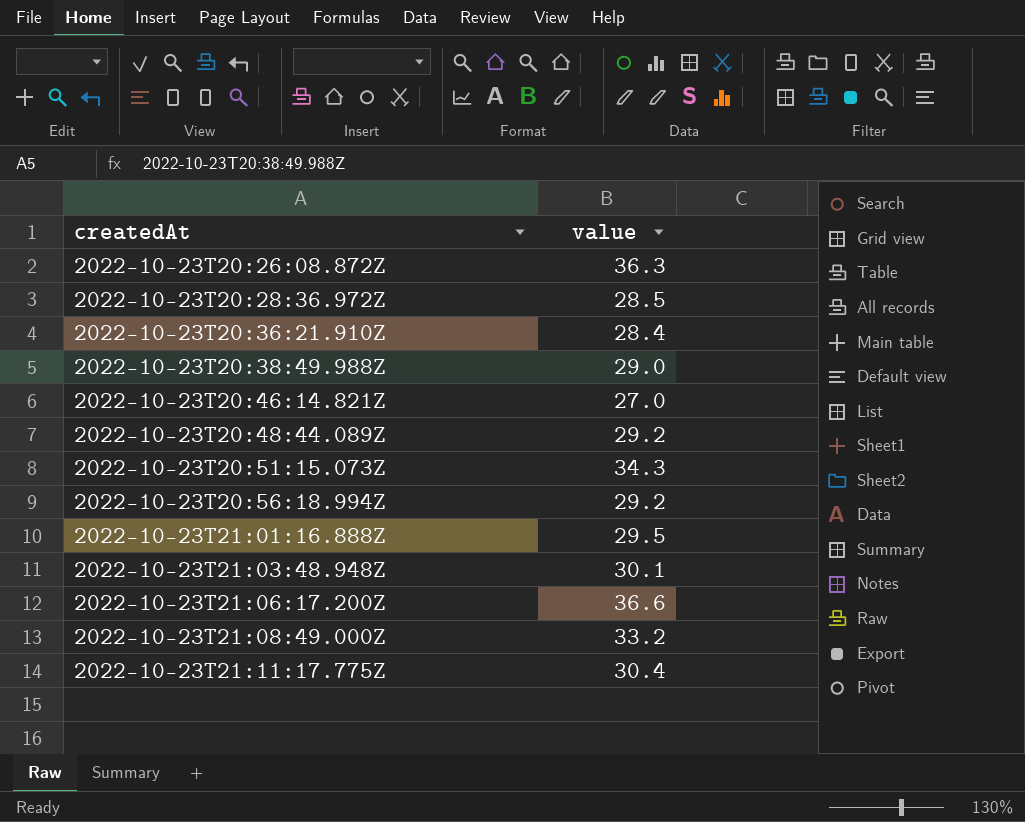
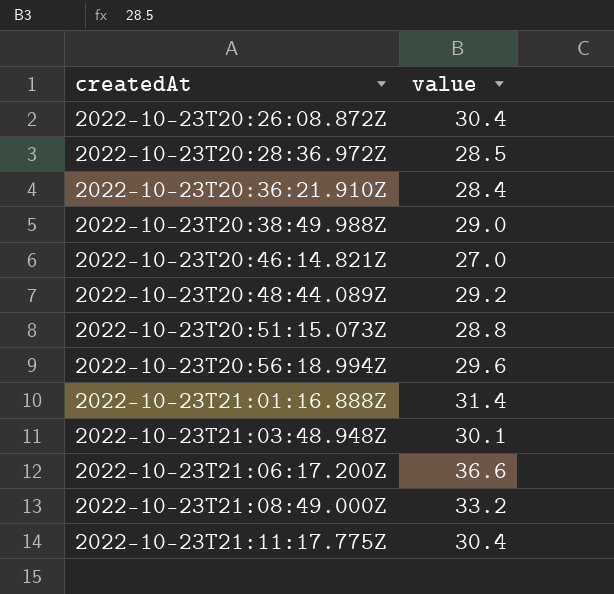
2022-10-23T20:26:08.872Z | value: 36.3 -> 30.4
2022-10-23T20:51:15.073Z | value: 34.3 -> 28.8
2022-10-23T20:56:18.994Z | value: 29.2 -> 29.6
2022-10-23T21:01:16.888Z | value: 29.5 -> 31.4

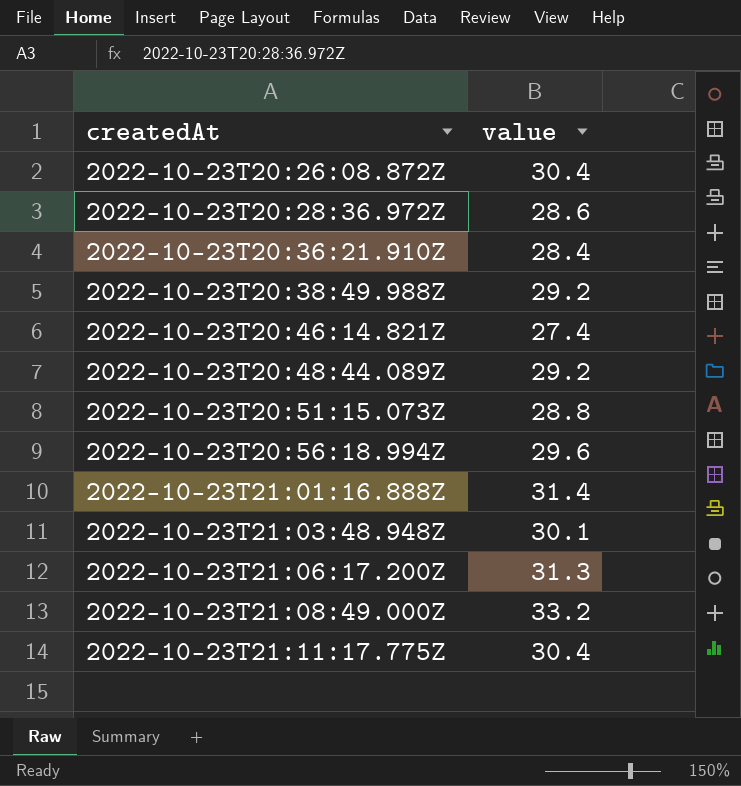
2022-10-23T20:28:36.972Z | value: 28.5 -> 28.6
2022-10-23T20:38:49.988Z | value: 29.0 -> 29.2
2022-10-23T20:46:14.821Z | value: 27.0 -> 27.4
2022-10-23T21:06:17.200Z | value: 36.6 -> 31.3

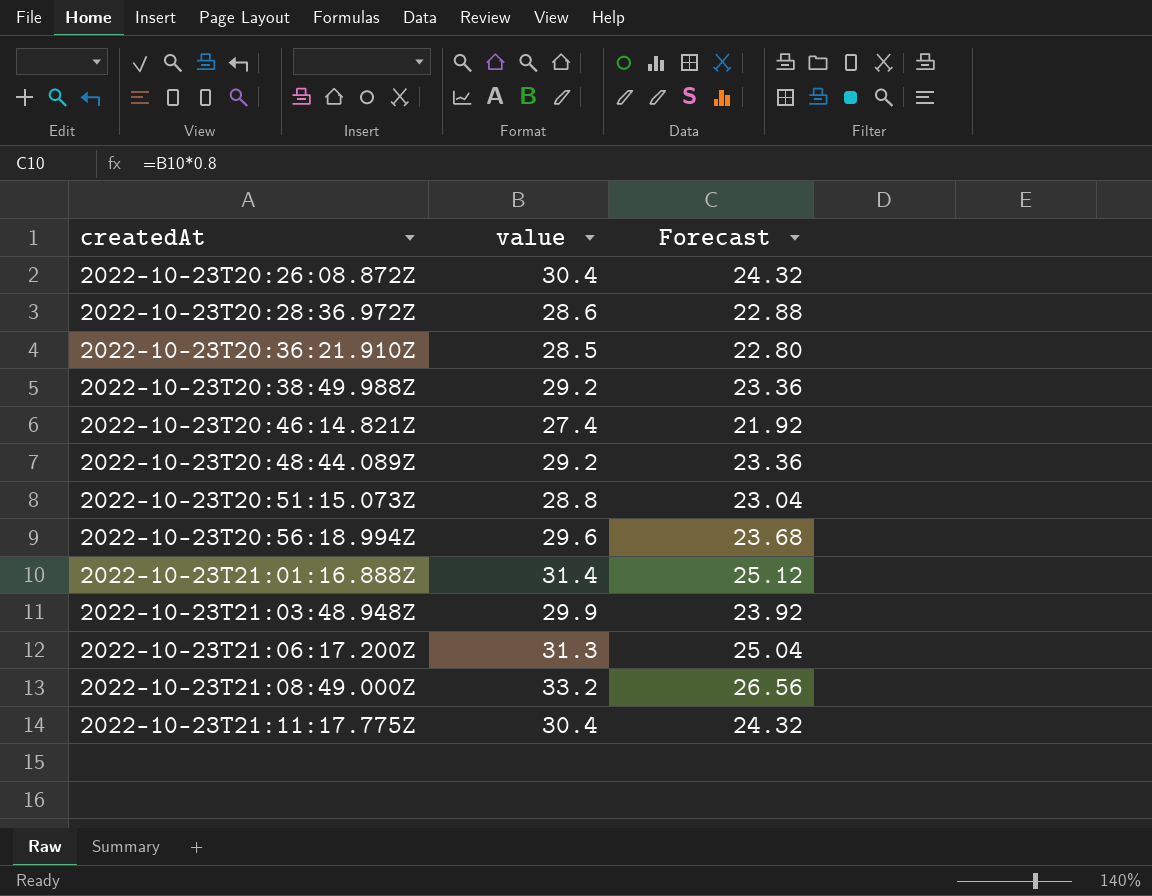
column Forecast | formula: none -> [value] * 0.8
2022-10-23T20:36:21.910Z | value: 28.4 -> 28.5
2022-10-23T21:03:48.948Z | value: 30.1 -> 29.9

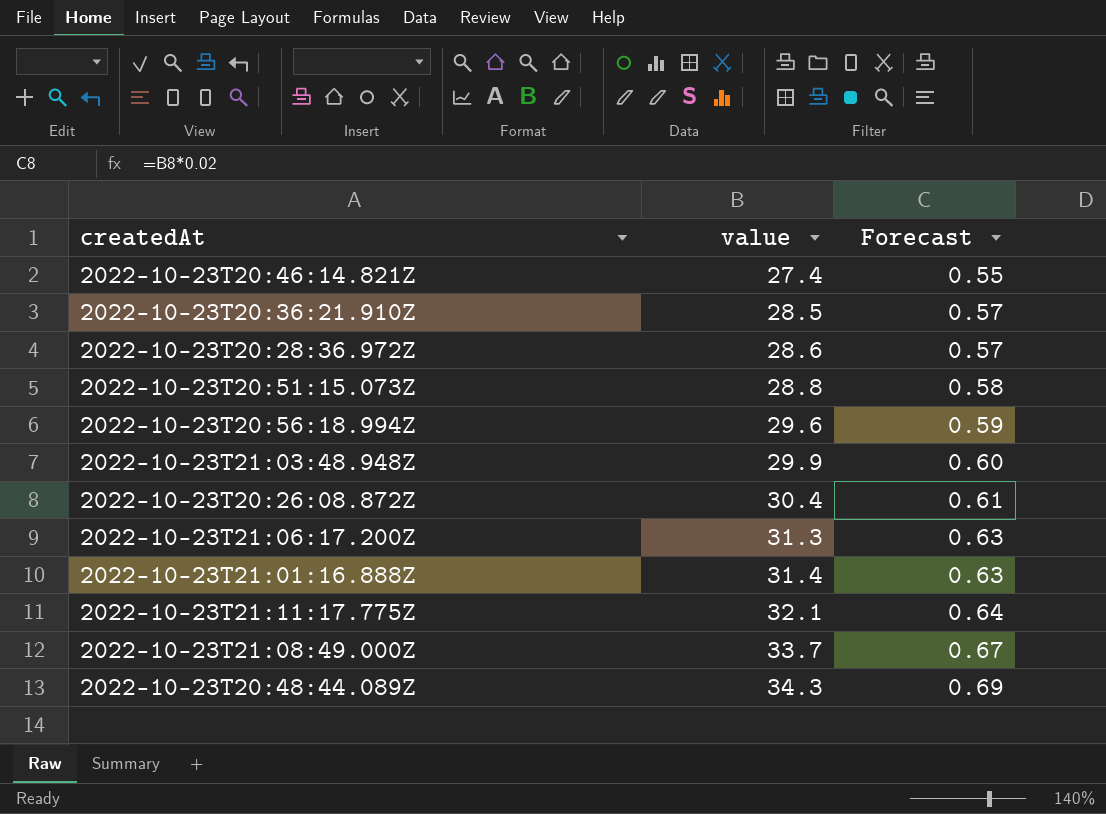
row order: createdAt ascending -> value ascending
column Forecast | formula: [value] * 0.8 -> [value] * 0.02
row 2022-10-23T20:38:49.988Z: 29.2 | 23.36 -> none
2022-10-23T21:11:17.775Z | value: 30.4 -> 32.1
2022-10-23T21:08:49.000Z | value: 33.2 -> 33.7
2022-10-23T20:48:44.089Z | value: 29.2 -> 34.3

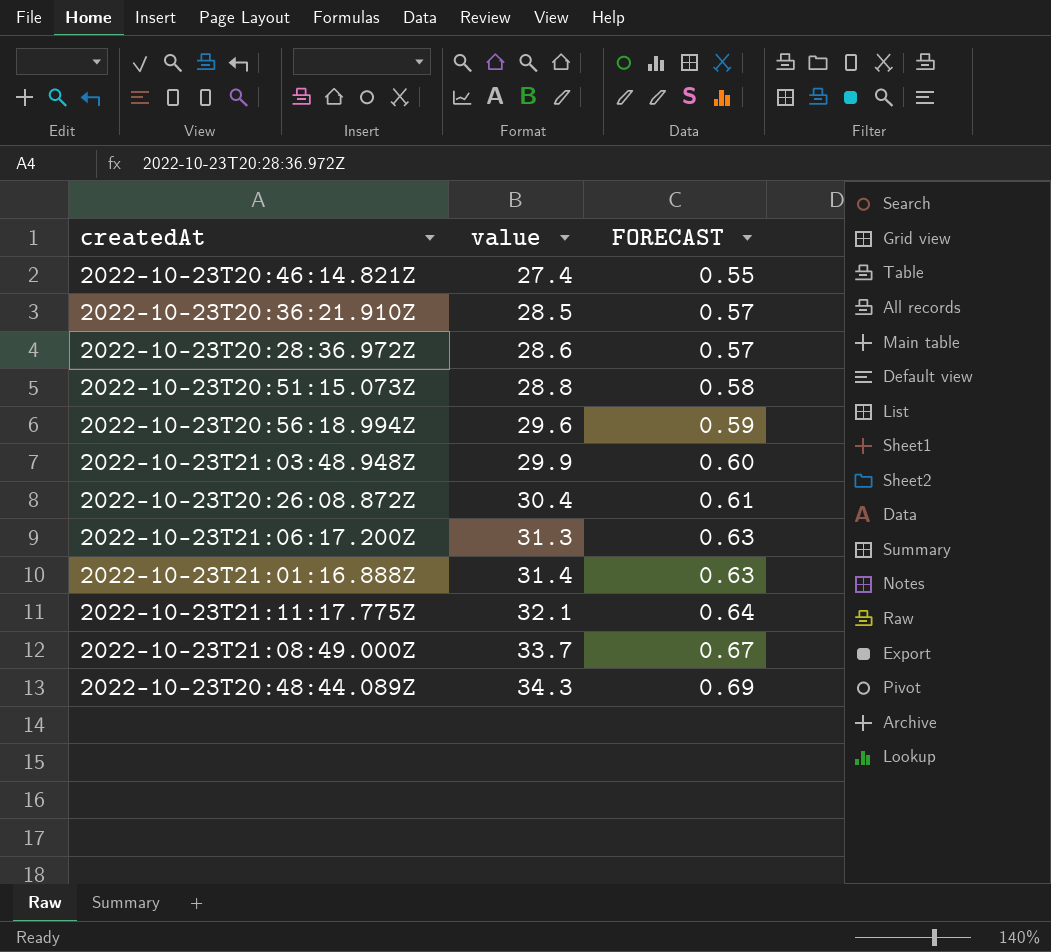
column name: Forecast -> FORECAST

